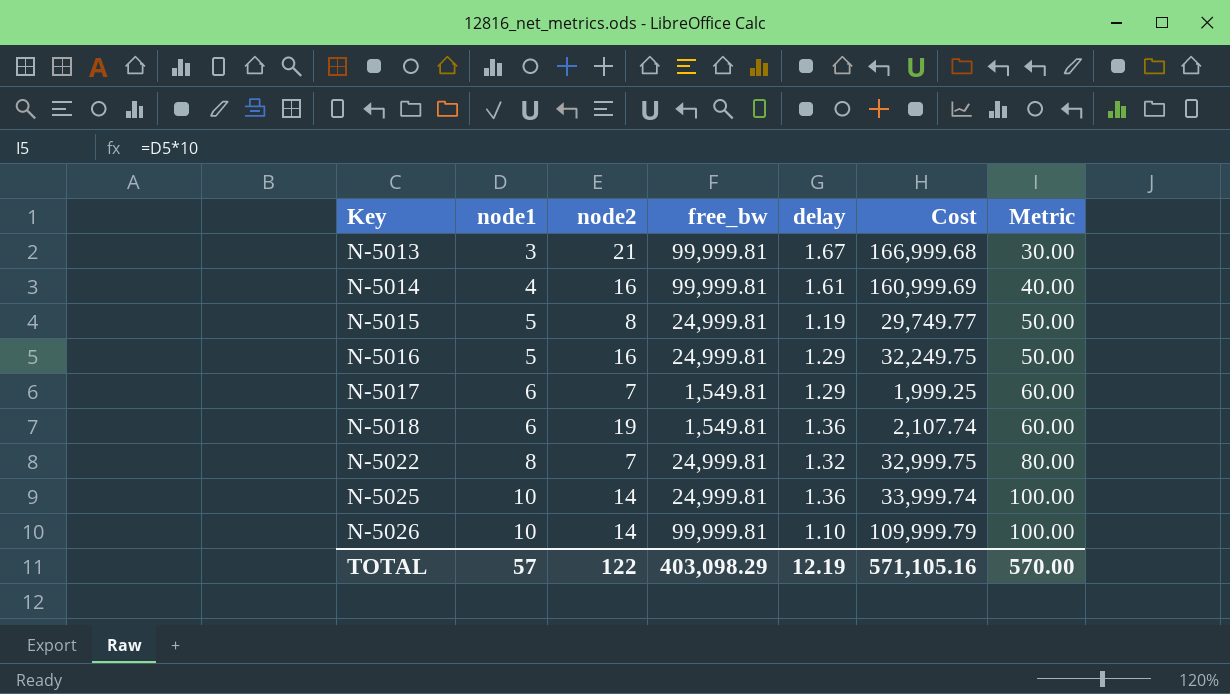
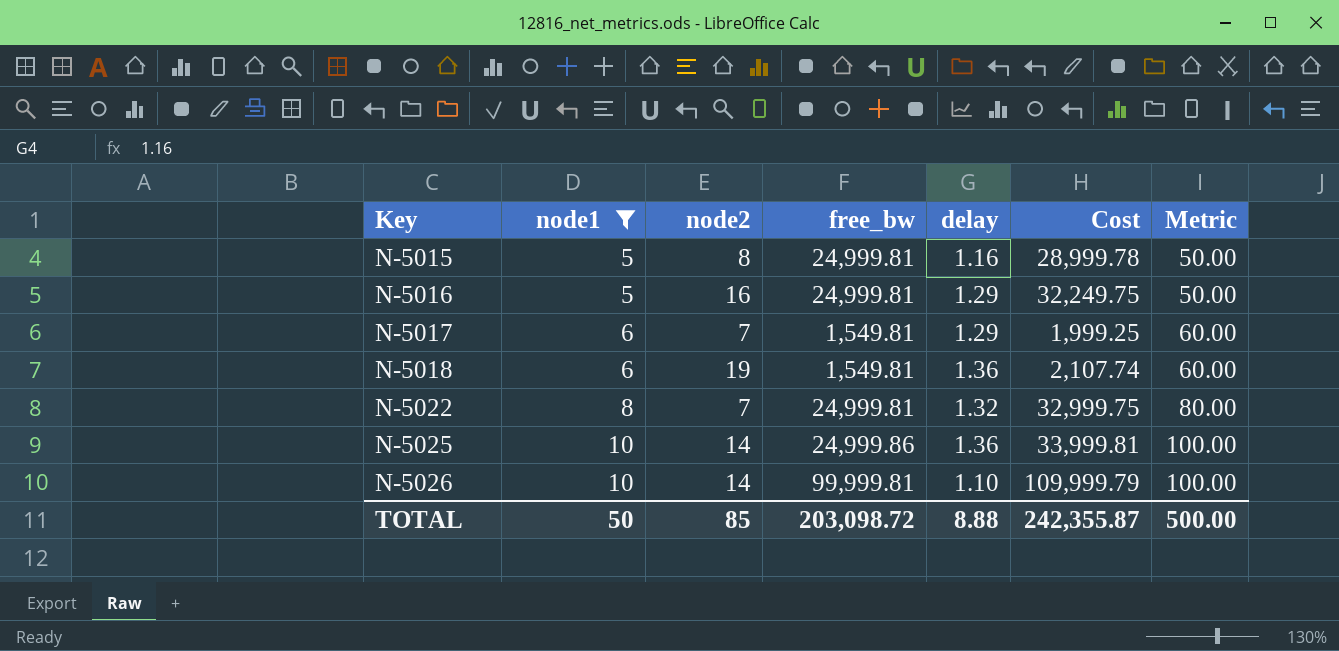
filter: none -> node1 >= 5
N-5015 | delay: 1.19 -> 1.16
N-5015 | Cost: 29,749.77 -> 28,999.78
N-5025 | free_bw: 24,999.81 -> 24,999.86
N-5025 | Cost: 33,999.74 -> 33,999.81
TOTAL | node1: 57 -> 50
TOTAL | node2: 122 -> 85
TOTAL | free_bw: 403,098.29 -> 203,098.72
TOTAL | delay: 12.19 -> 8.88
TOTAL | Cost: 571,105.16 -> 242,355.87
TOTAL | Metric: 570.00 -> 500.00

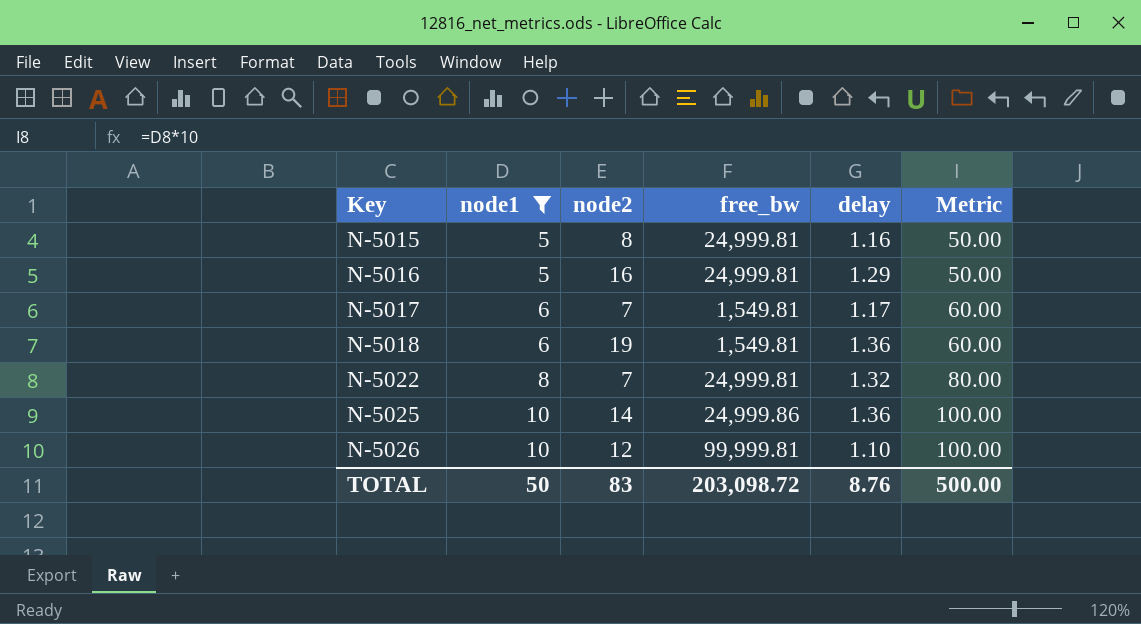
column Cost | formula: [free_bw] * [delay] -> none
N-5017 | delay: 1.29 -> 1.17
N-5026 | node2: 14 -> 12
TOTAL | node2: 85 -> 83
TOTAL | delay: 8.88 -> 8.76

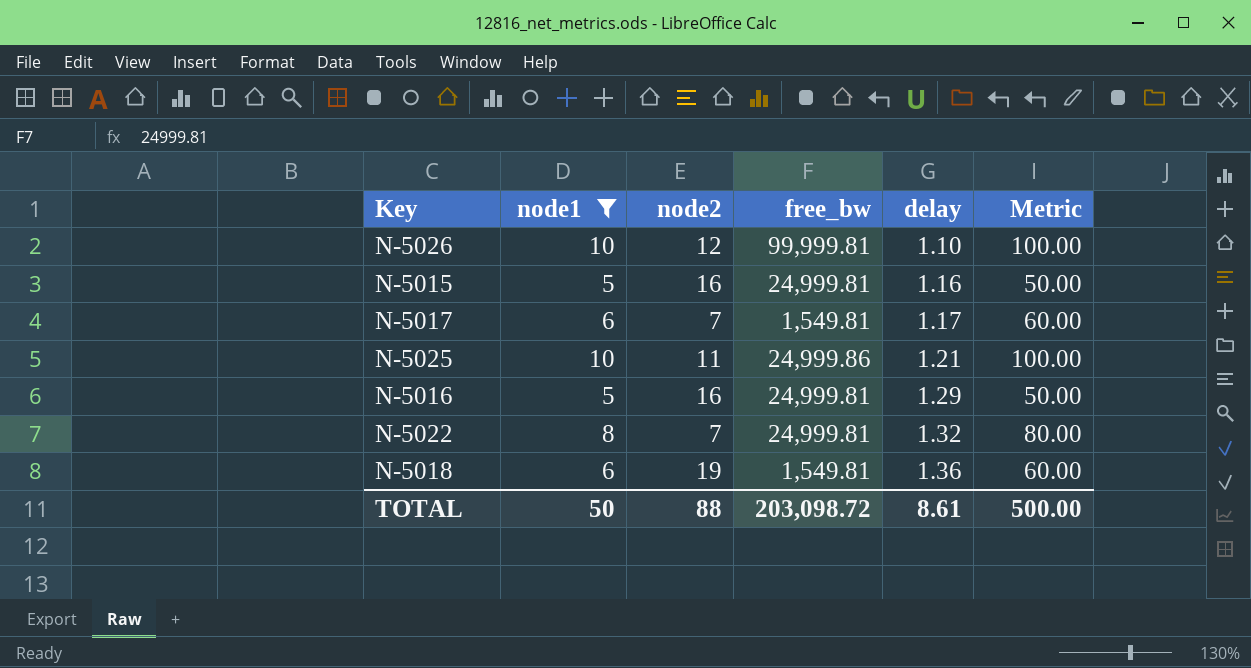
row order: Key ascending -> delay ascending
N-5015 | node2: 8 -> 16
N-5025 | node2: 14 -> 11
N-5025 | delay: 1.36 -> 1.21
TOTAL | node2: 83 -> 88
TOTAL | delay: 8.76 -> 8.61

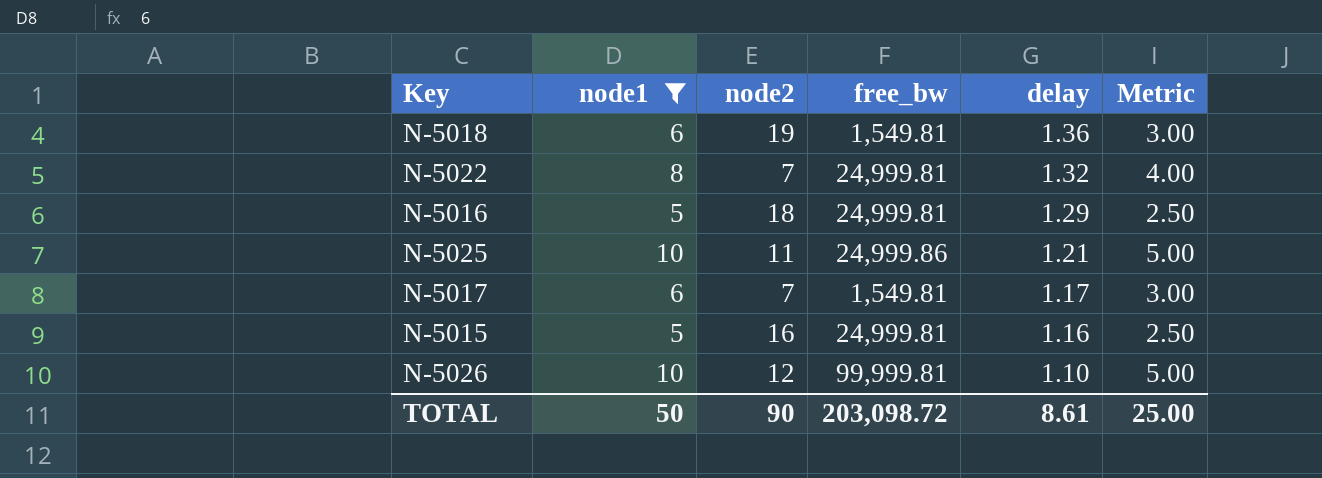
row order: delay ascending -> delay descending
column Metric | formula: [node1] * 10 -> [node1] * 0.5
N-5016 | node2: 16 -> 18
TOTAL | node2: 88 -> 90
TOTAL | Metric: 500.00 -> 25.00

